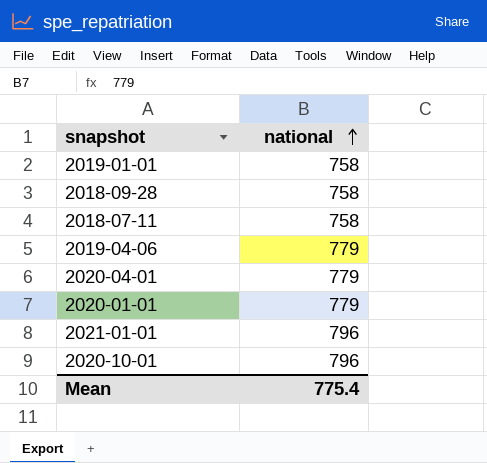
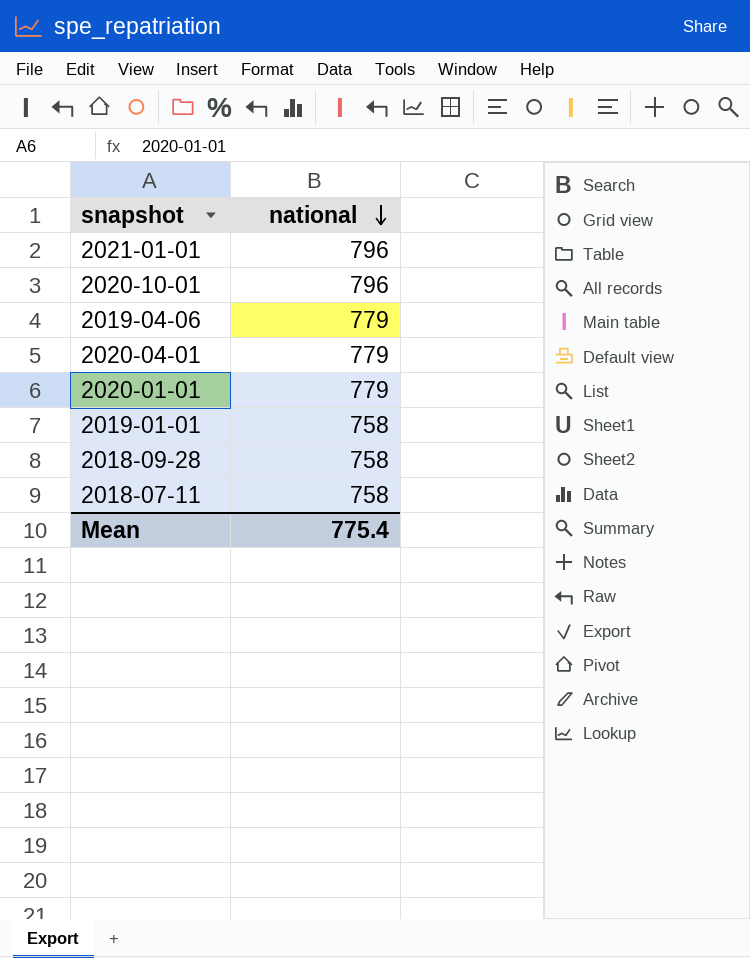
row order: national ascending -> national descending

